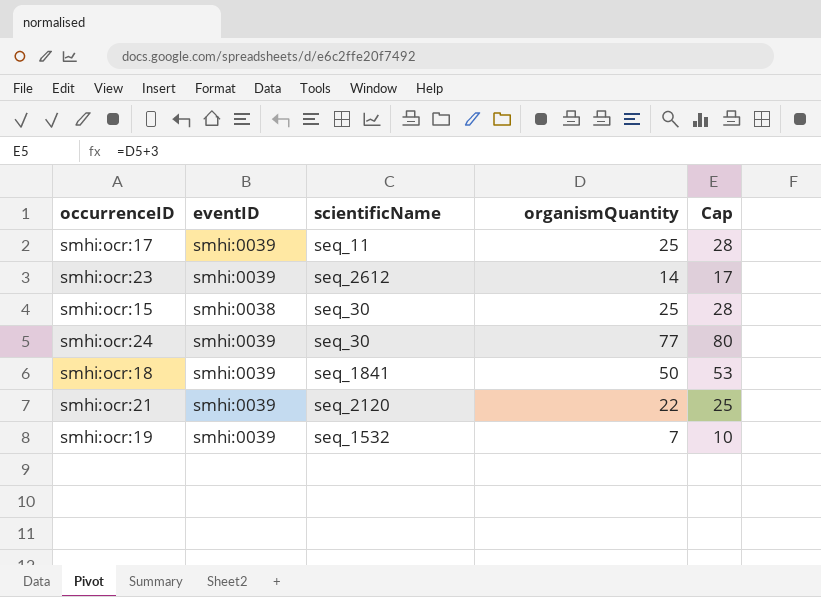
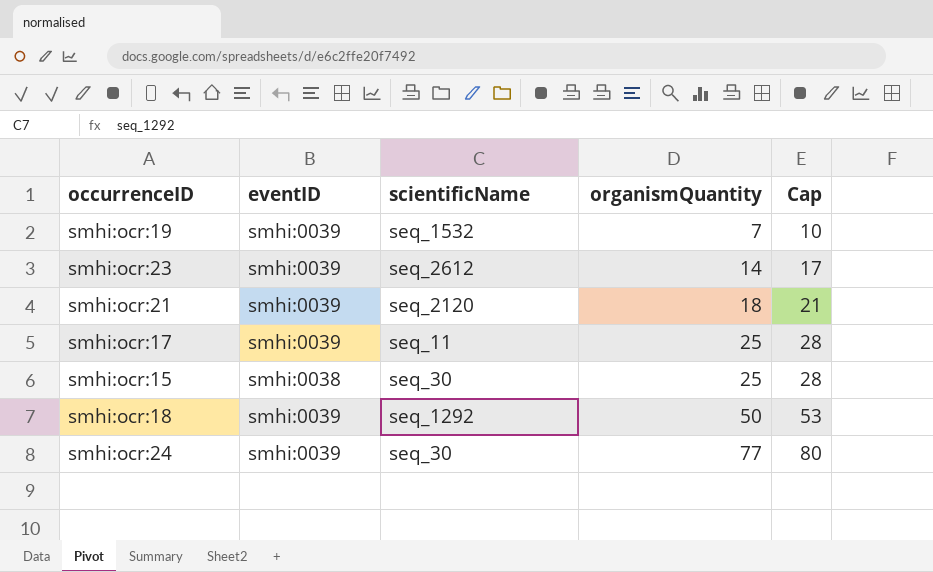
row order: none -> organismQuantity ascending
smhi:ocr:21 | organismQuantity: 22 -> 18
smhi:ocr:21 | Cap: 25 -> 21
smhi:ocr:18 | scientificName: seq_1841 -> seq_1292

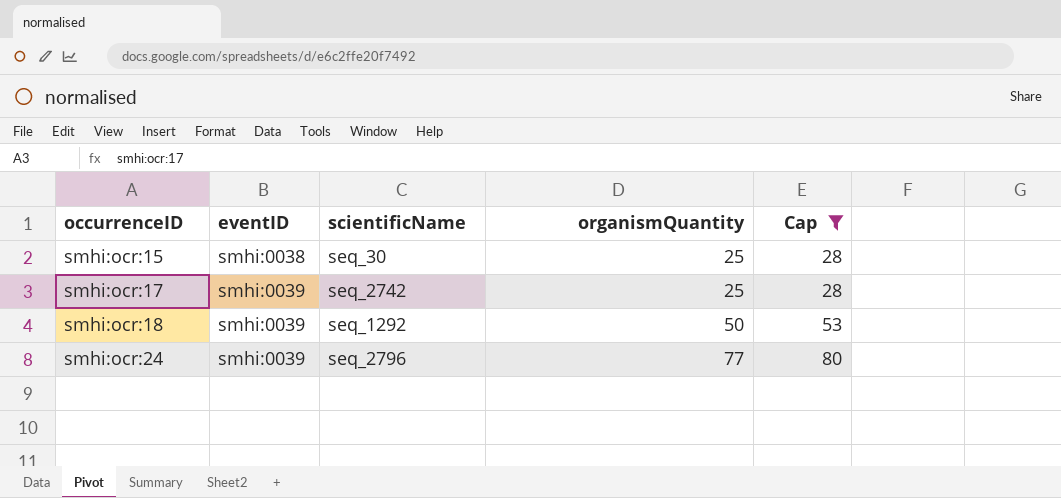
filter: none -> Cap >= 28
row order: organismQuantity ascending -> occurrenceID ascending
smhi:ocr:17 | scientificName: seq_11 -> seq_2742
smhi:ocr:24 | scientificName: seq_30 -> seq_2796

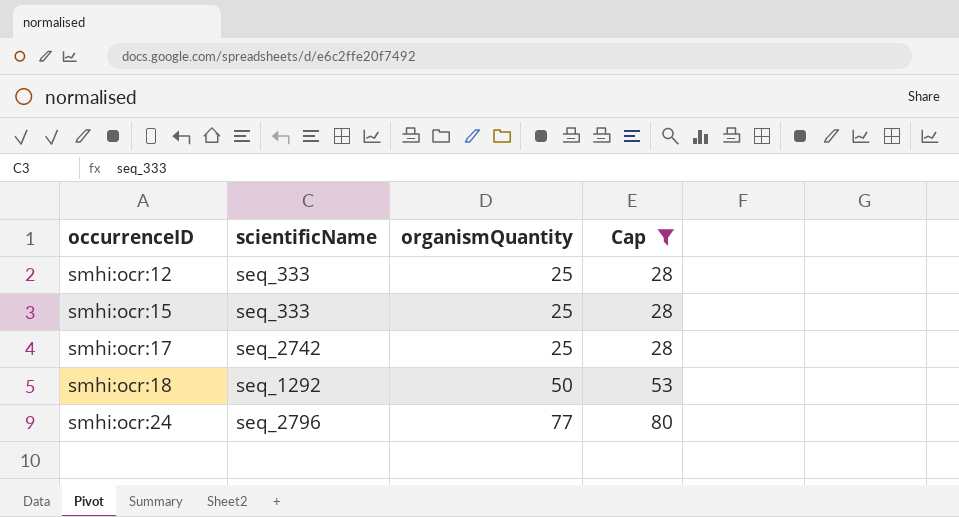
column eventID | position: 2 -> none
row smhi:ocr:12: none -> seq_333 | 25 | 28
smhi:ocr:15 | scientificName: seq_30 -> seq_333

